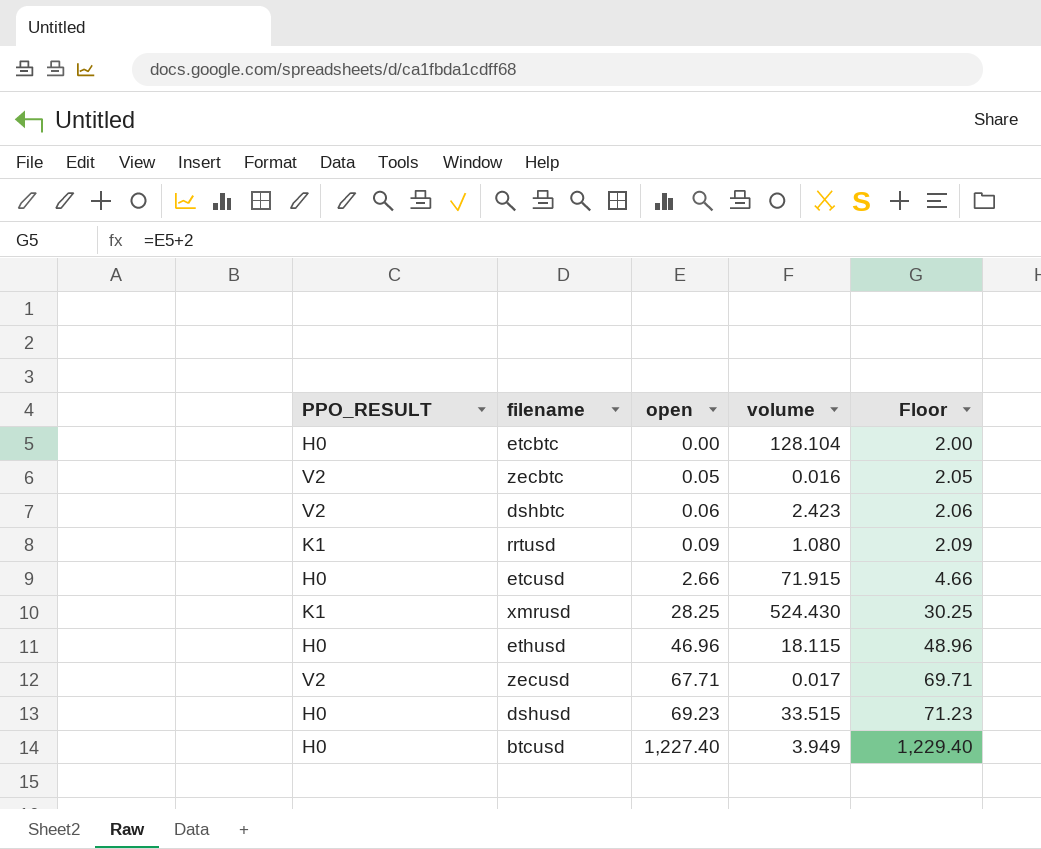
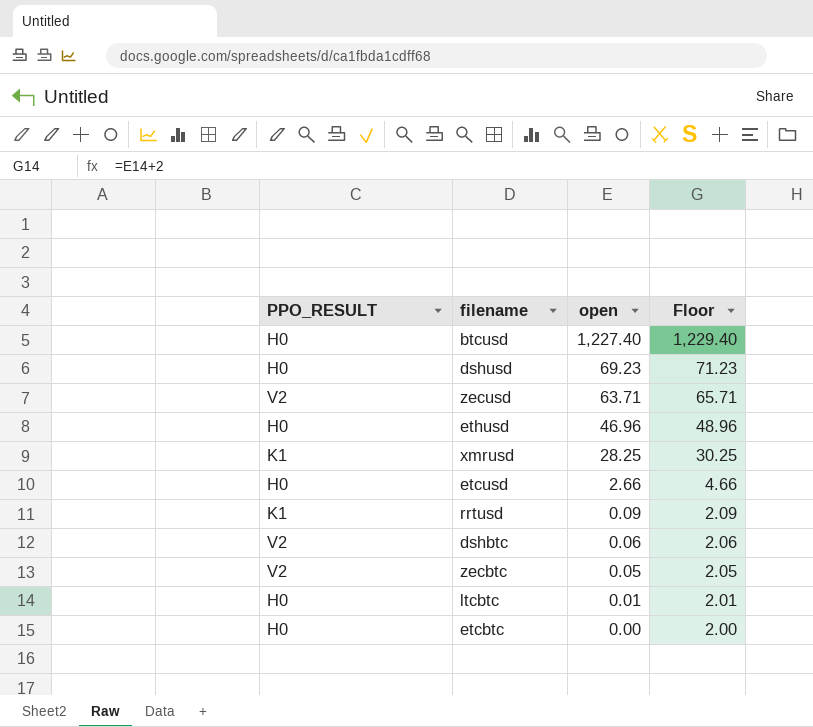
row order: open ascending -> open descending
column volume | position: 4 -> none
zecusd | open: 67.71 -> 63.71
zecusd | Floor: 69.71 -> 65.71
row ltcbtc: none -> H0 | 0.01 | 2.01

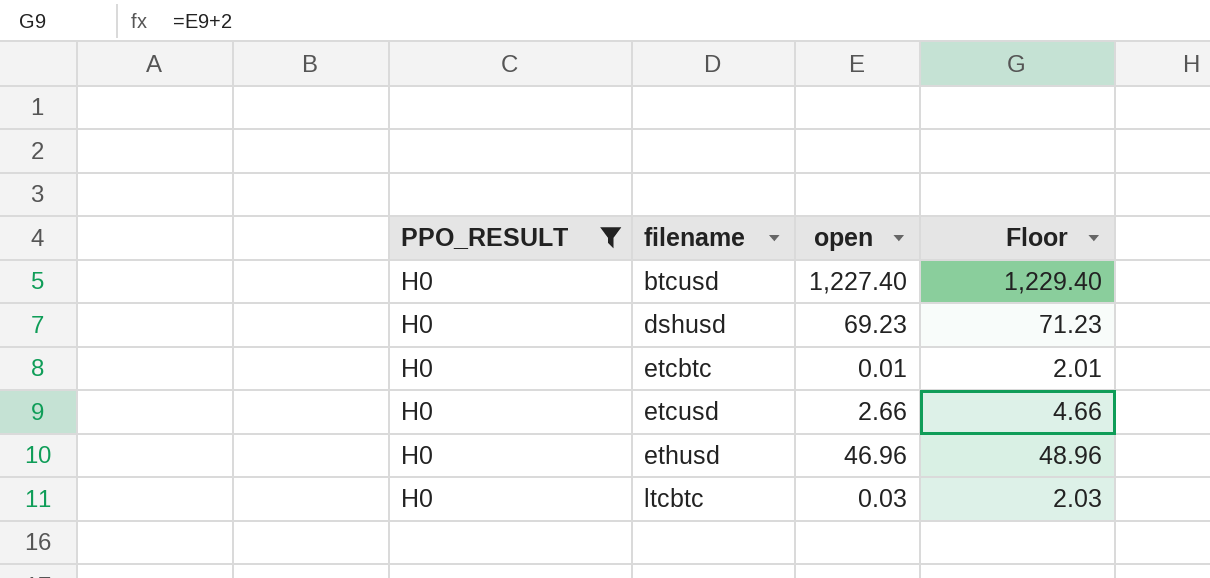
filter: none -> PPO_RESULT = H0
row order: open descending -> filename ascending
etcbtc | open: 0.00 -> 0.01
etcbtc | Floor: 2.00 -> 2.01
ltcbtc | open: 0.01 -> 0.03
ltcbtc | Floor: 2.01 -> 2.03

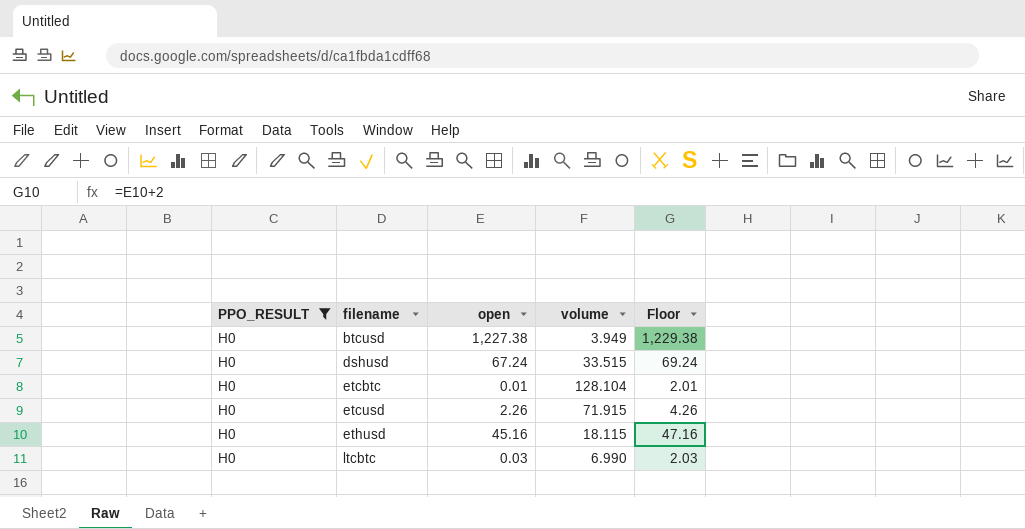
column volume | position: none -> 4
btcusd | open: 1,227.40 -> 1,227.38
btcusd | Floor: 1,229.40 -> 1,229.38
dshusd | open: 69.23 -> 67.24
dshusd | Floor: 71.23 -> 69.24
etcusd | open: 2.66 -> 2.26
etcusd | Floor: 4.66 -> 4.26
ethusd | open: 46.96 -> 45.16
ethusd | Floor: 48.96 -> 47.16

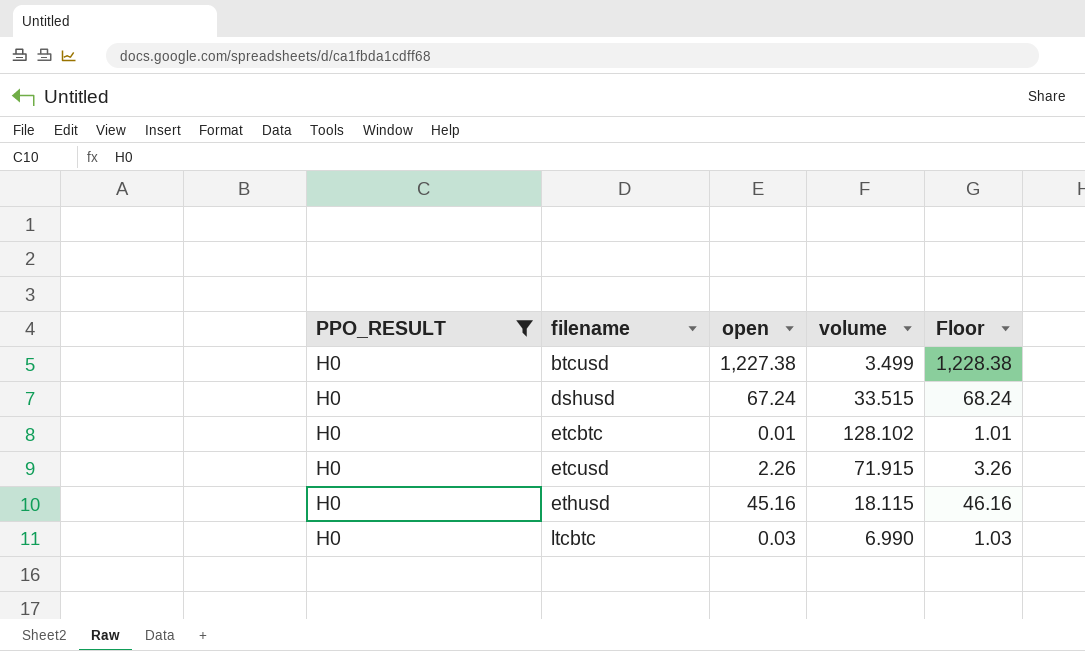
column Floor | formula: [open] + 2 -> [open] + 1
btcusd | volume: 3.949 -> 3.499
etcbtc | volume: 128.104 -> 128.102

